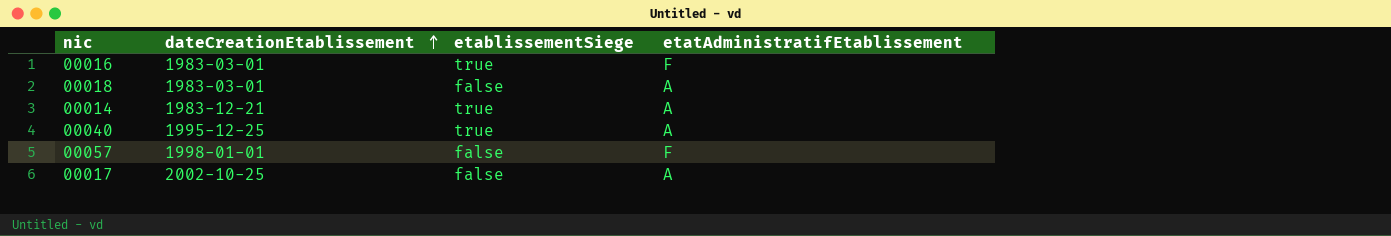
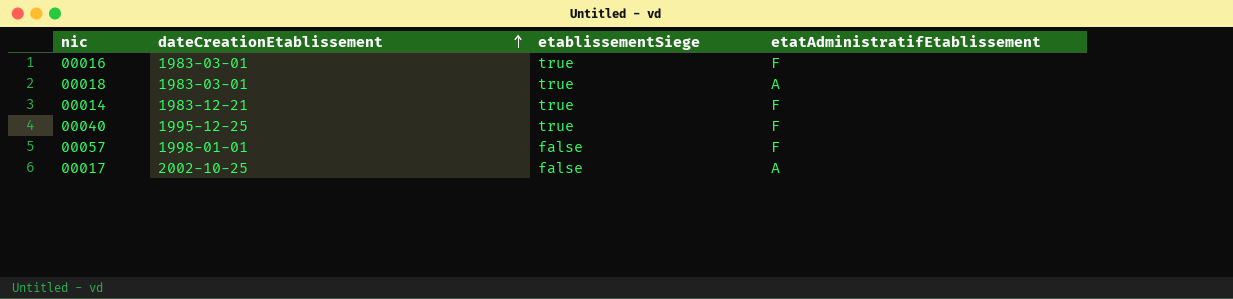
00018 | etablissementSiege: false -> true
00014 | etatAdministratifEtablissement: A -> F
00040 | etatAdministratifEtablissement: A -> F

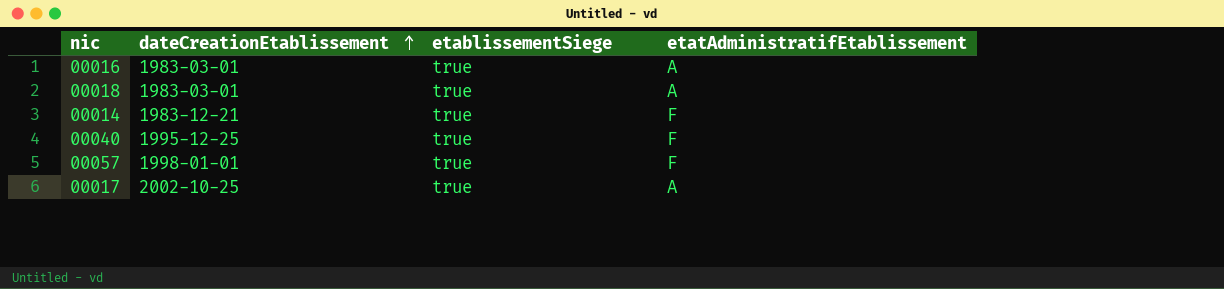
00016 | etatAdministratifEtablissement: F -> A
00057 | etablissementSiege: false -> true
00017 | etablissementSiege: false -> true

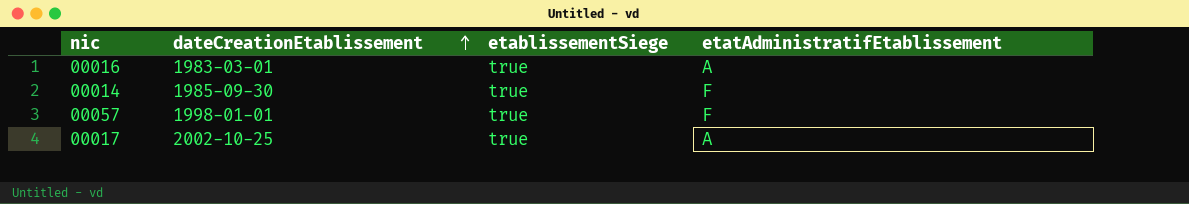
row 00018: 1983-03-01 | true | A -> none
row 00040: 1995-12-25 | true | F -> none
00014 | dateCreationEtablissement: 1983-12-21 -> 1985-09-30

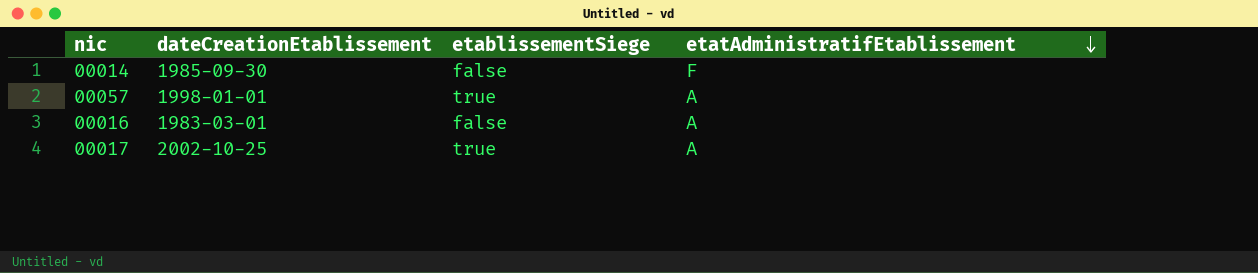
row order: dateCreationEtablissement ascending -> etatAdministratifEtablissement descending
00014 | etablissementSiege: true -> false
00057 | etatAdministratifEtablissement: F -> A
00016 | etablissementSiege: true -> false

